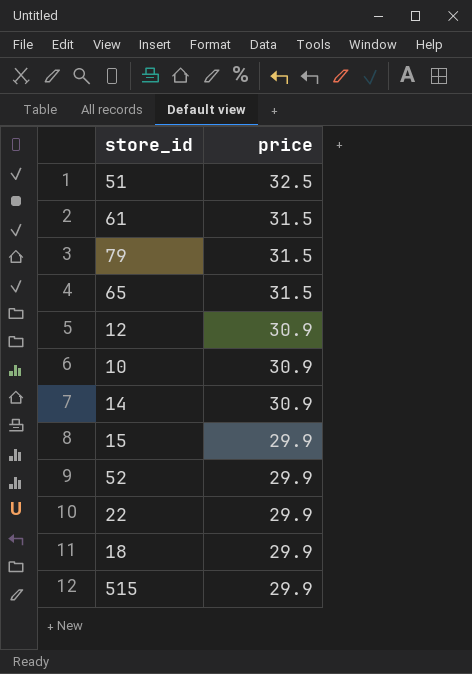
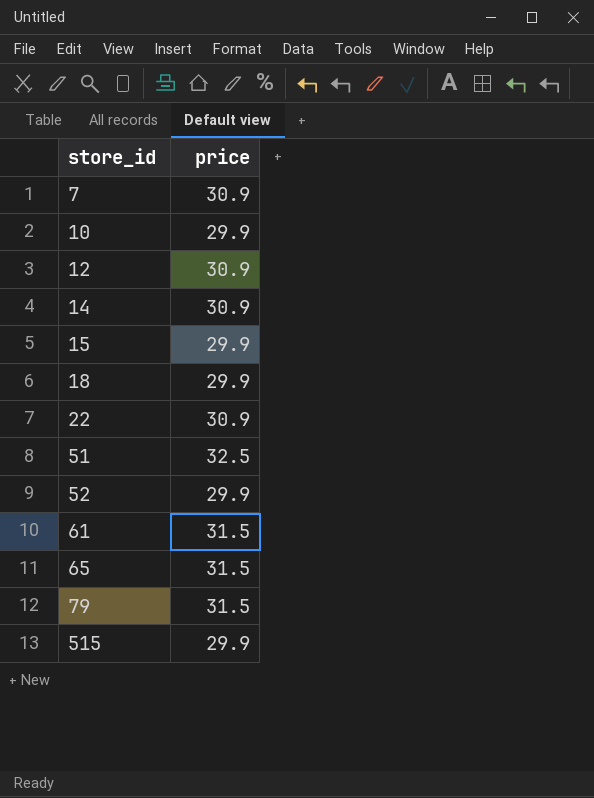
row order: price descending -> store_id ascending
row 7: none -> 30.9
10 | price: 30.9 -> 29.9
22 | price: 29.9 -> 30.9

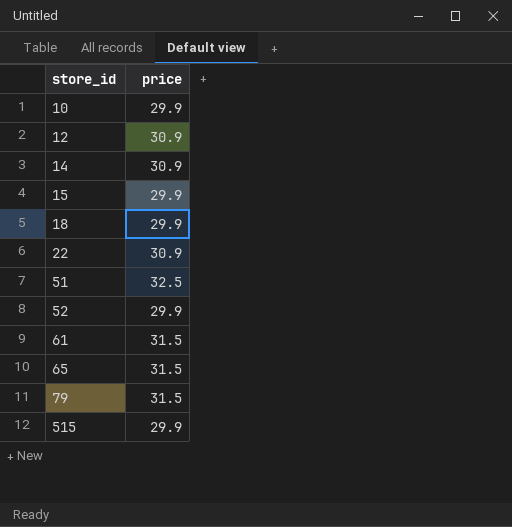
row 7: 30.9 -> none

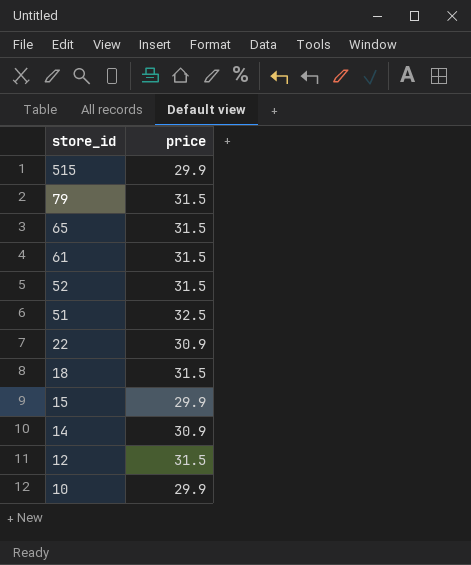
row order: store_id ascending -> store_id descending
52 | price: 29.9 -> 31.5
18 | price: 29.9 -> 31.5
12 | price: 30.9 -> 31.5

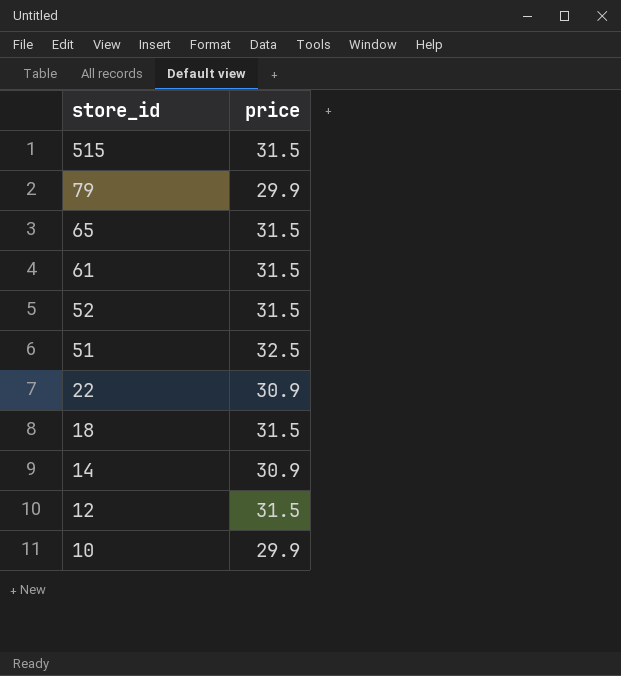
row 15: 29.9 -> none
515 | price: 29.9 -> 31.5
79 | price: 31.5 -> 29.9

